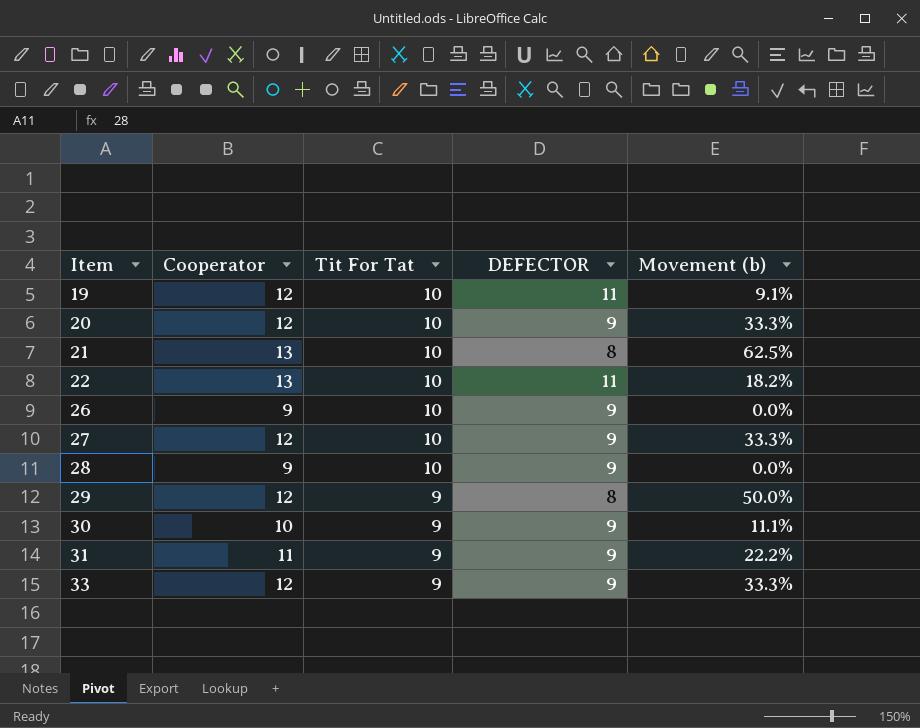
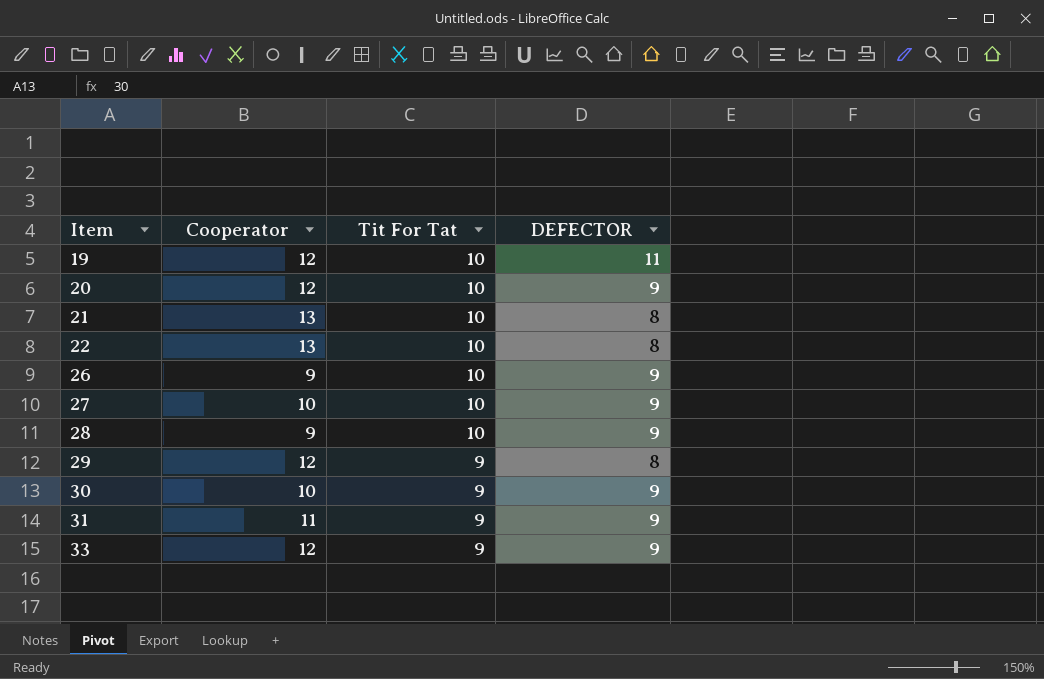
column Movement (b) | formula: ([Cooperator] - [DEFECTOR]) / [DEFECTOR] -> none
22 | DEFECTOR: 11 -> 8
27 | Cooperator: 12 -> 10

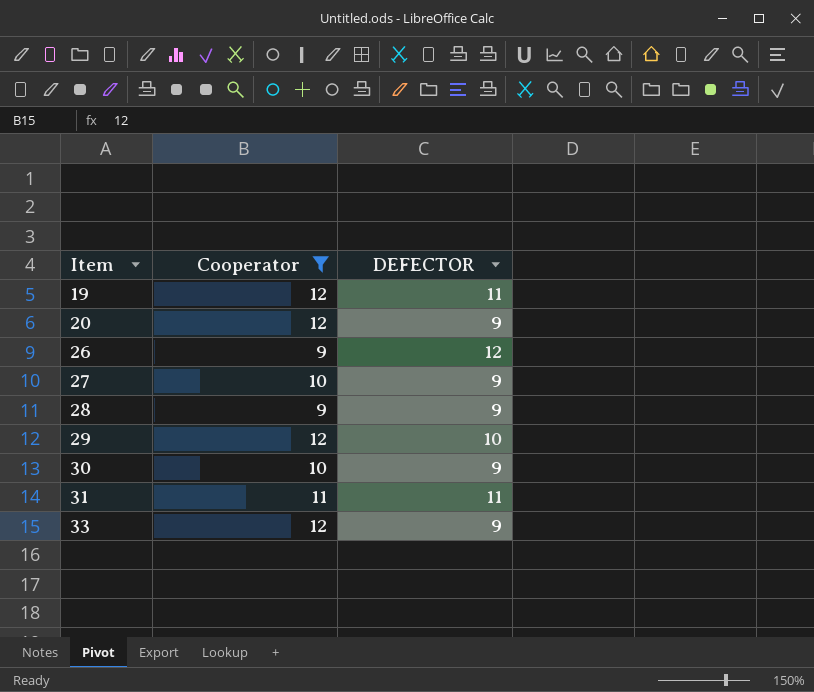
filter: none -> Cooperator != 13
column Tit For Tat | position: 3 -> none
26 | DEFECTOR: 9 -> 12
29 | DEFECTOR: 8 -> 10
31 | DEFECTOR: 9 -> 11

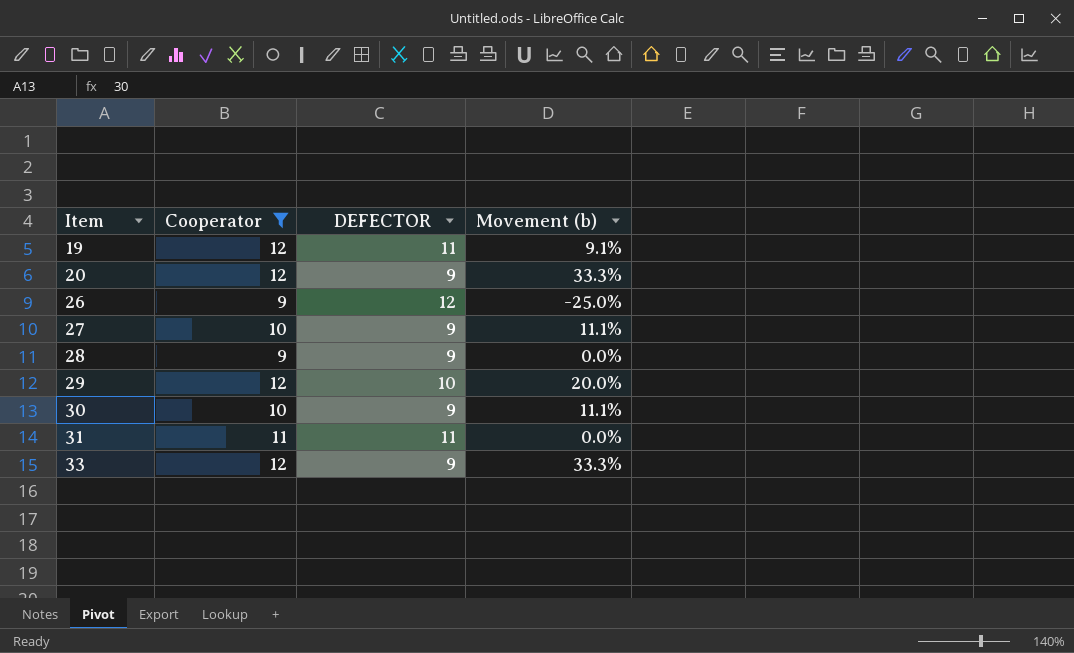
column Movement (b) | formula: none -> ([Cooperator] - [DEFECTOR]) / [DEFECTOR]

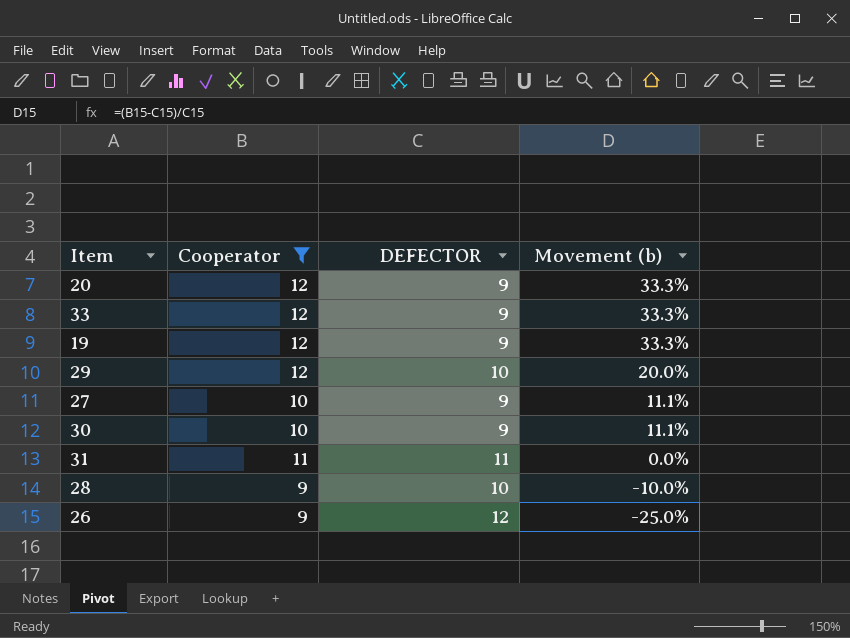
row order: Item ascending -> Movement (b) descending
19 | DEFECTOR: 11 -> 9
19 | Movement (b): 9.1% -> 33.3%
28 | DEFECTOR: 9 -> 10
28 | Movement (b): 0.0% -> -10.0%

